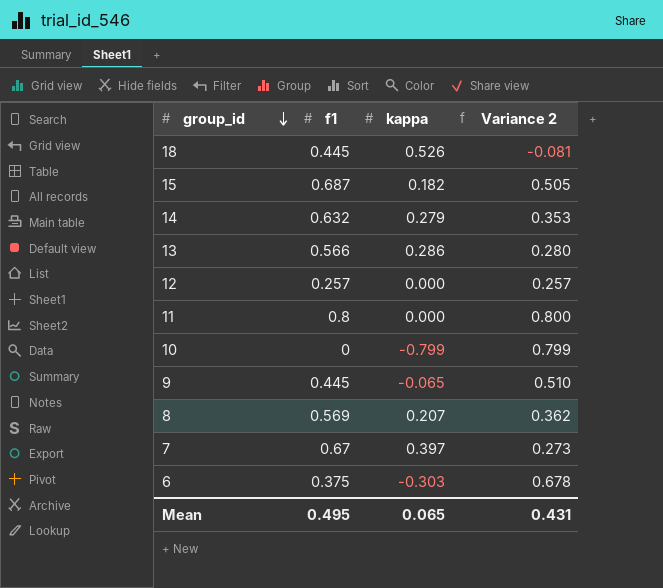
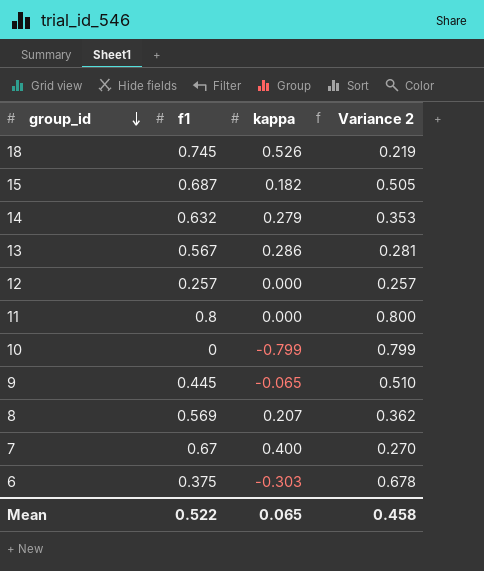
18 | f1: 0.445 -> 0.745
18 | Variance 2: -0.081 -> 0.219
13 | f1: 0.566 -> 0.567
13 | Variance 2: 0.280 -> 0.281
7 | kappa: 0.397 -> 0.400
7 | Variance 2: 0.273 -> 0.270
Mean | f1: 0.495 -> 0.522
Mean | Variance 2: 0.431 -> 0.458

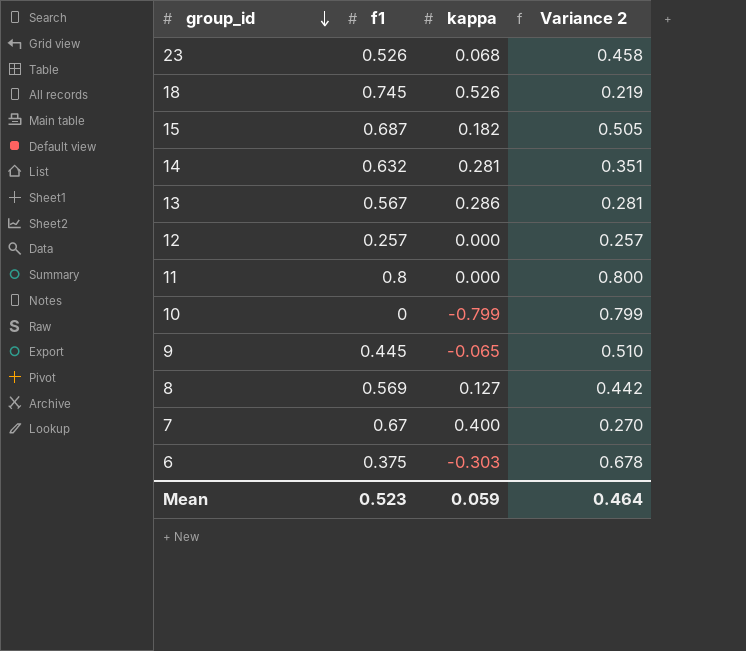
row 23: none -> 0.526 | 0.068 | 0.458
14 | kappa: 0.279 -> 0.281
14 | Variance 2: 0.353 -> 0.351
8 | kappa: 0.207 -> 0.127
8 | Variance 2: 0.362 -> 0.442
Mean | f1: 0.522 -> 0.523
Mean | kappa: 0.065 -> 0.059
Mean | Variance 2: 0.458 -> 0.464

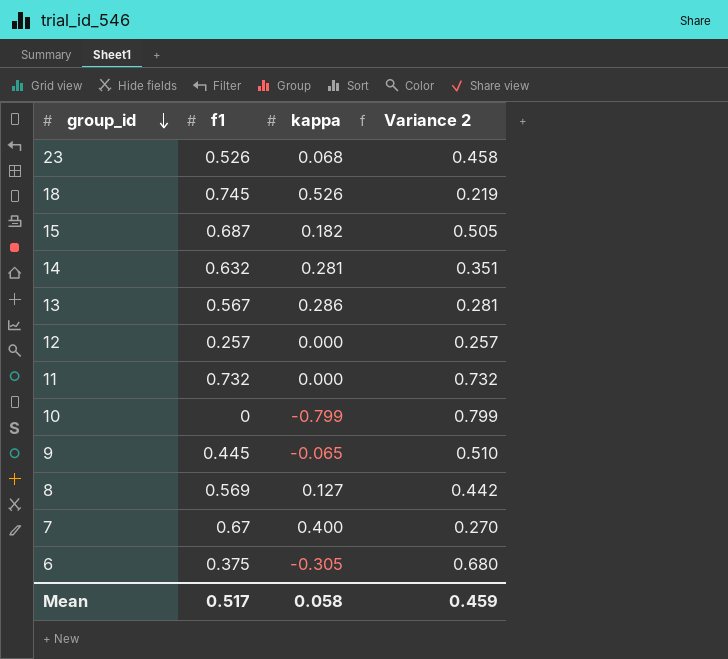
11 | f1: 0.8 -> 0.732
11 | Variance 2: 0.800 -> 0.732
6 | kappa: -0.303 -> -0.305
6 | Variance 2: 0.678 -> 0.680
Mean | f1: 0.523 -> 0.517
Mean | kappa: 0.059 -> 0.058
Mean | Variance 2: 0.464 -> 0.459

